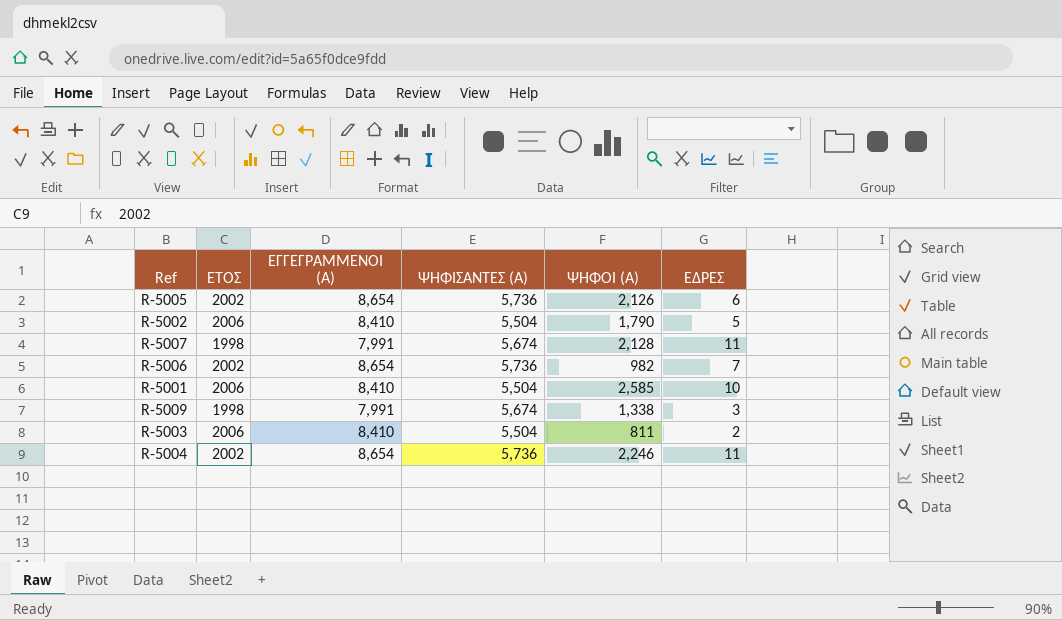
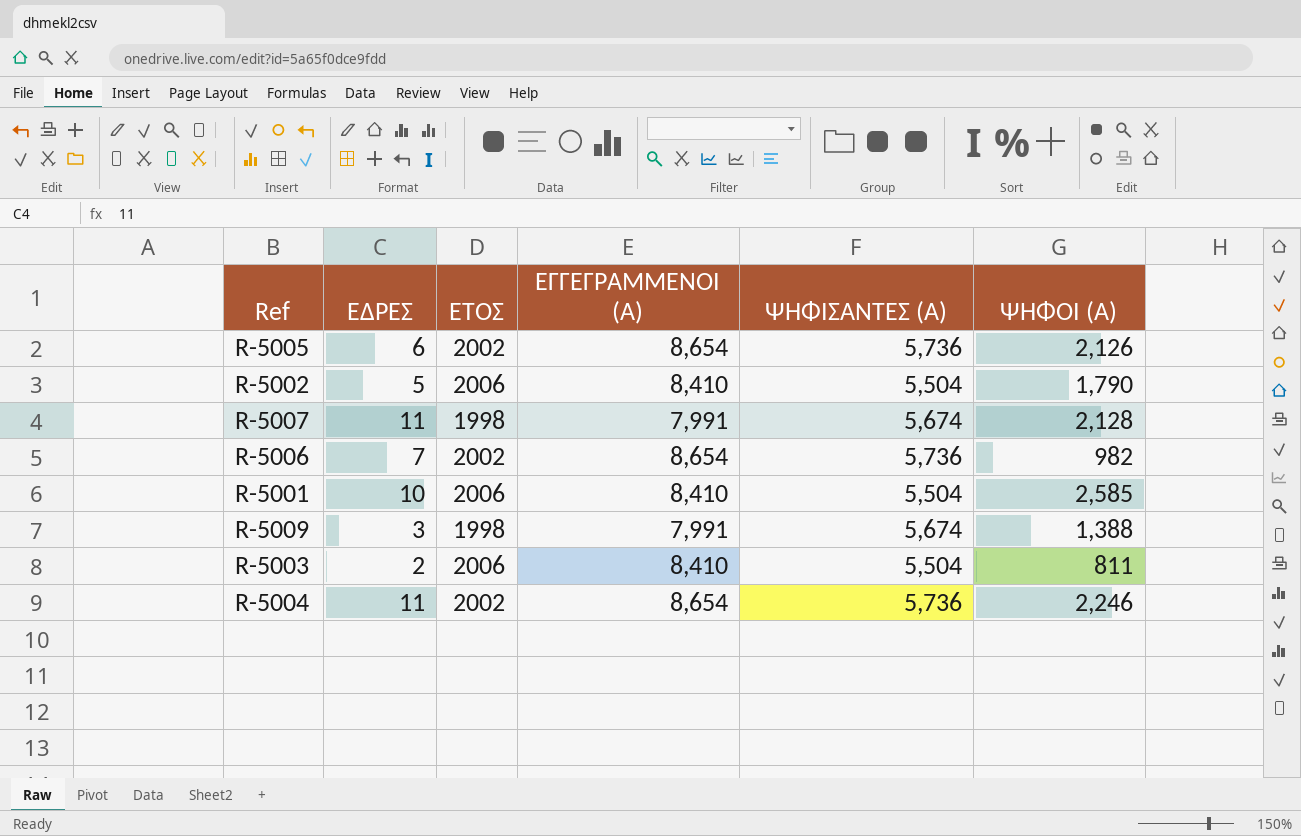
column ΕΔΡΕΣ | position: 6 -> 2
R-5009 | ΨΗΦΟΙ (Α): 1,338 -> 1,388

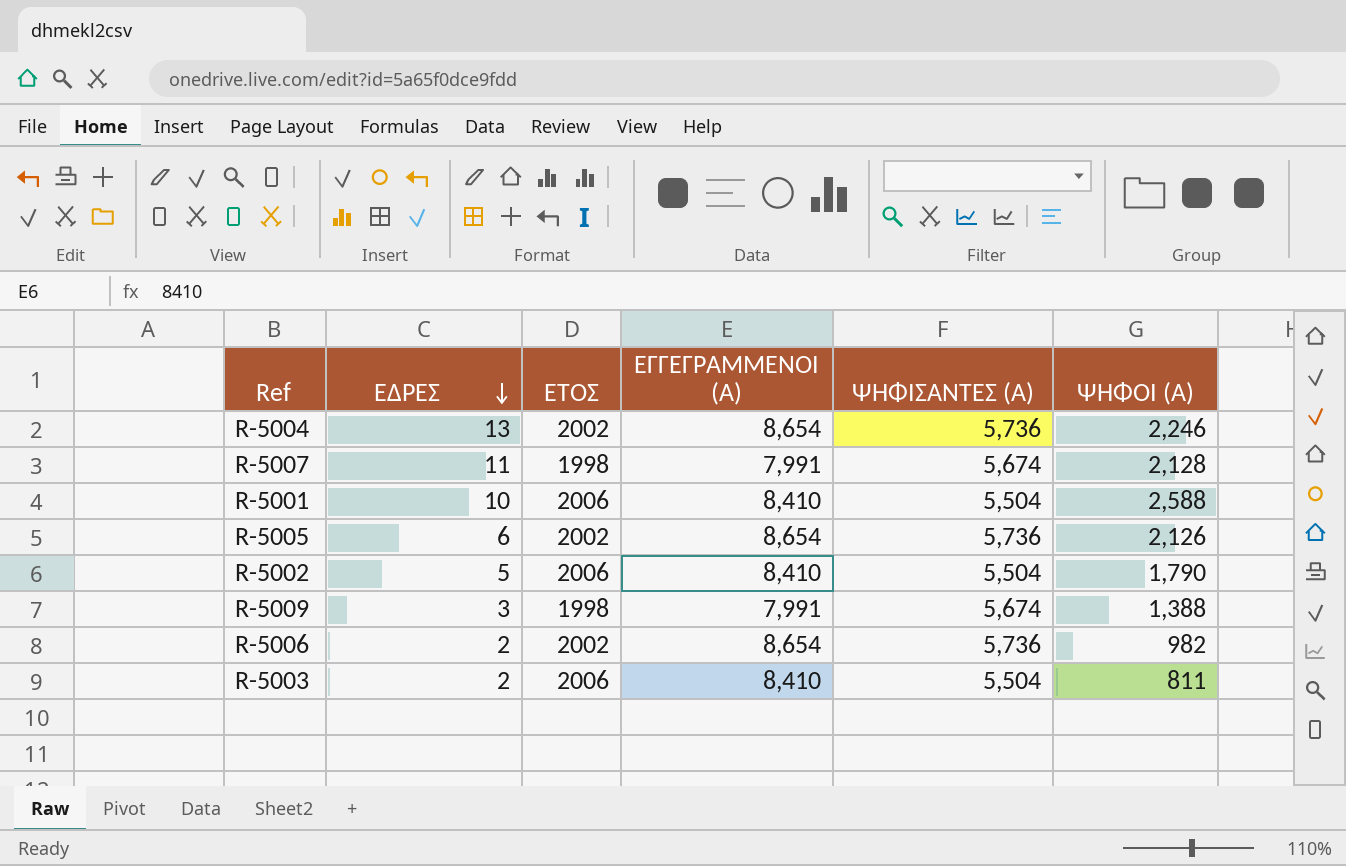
row order: none -> ΕΔΡΕΣ descending
R-5004 | ΕΔΡΕΣ: 11 -> 13
R-5001 | ΨΗΦΟΙ (Α): 2,585 -> 2,588
R-5006 | ΕΔΡΕΣ: 7 -> 2

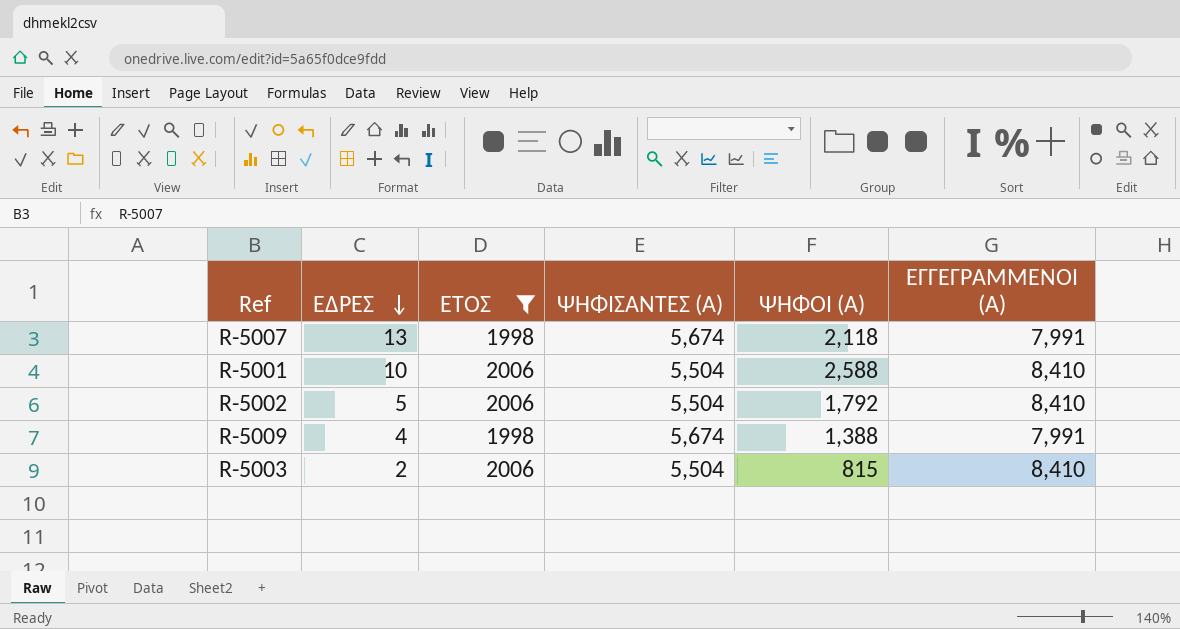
filter: none -> ΕΤΟΣ != 2002
column ΕΓΓΕΓΡΑΜΜΕΝΟΙ (Α) | position: 4 -> 6
R-5007 | ΕΔΡΕΣ: 11 -> 13
R-5007 | ΨΗΦΟΙ (Α): 2,128 -> 2,118
R-5002 | ΨΗΦΟΙ (Α): 1,790 -> 1,792
R-5009 | ΕΔΡΕΣ: 3 -> 4
R-5003 | ΨΗΦΟΙ (Α): 811 -> 815

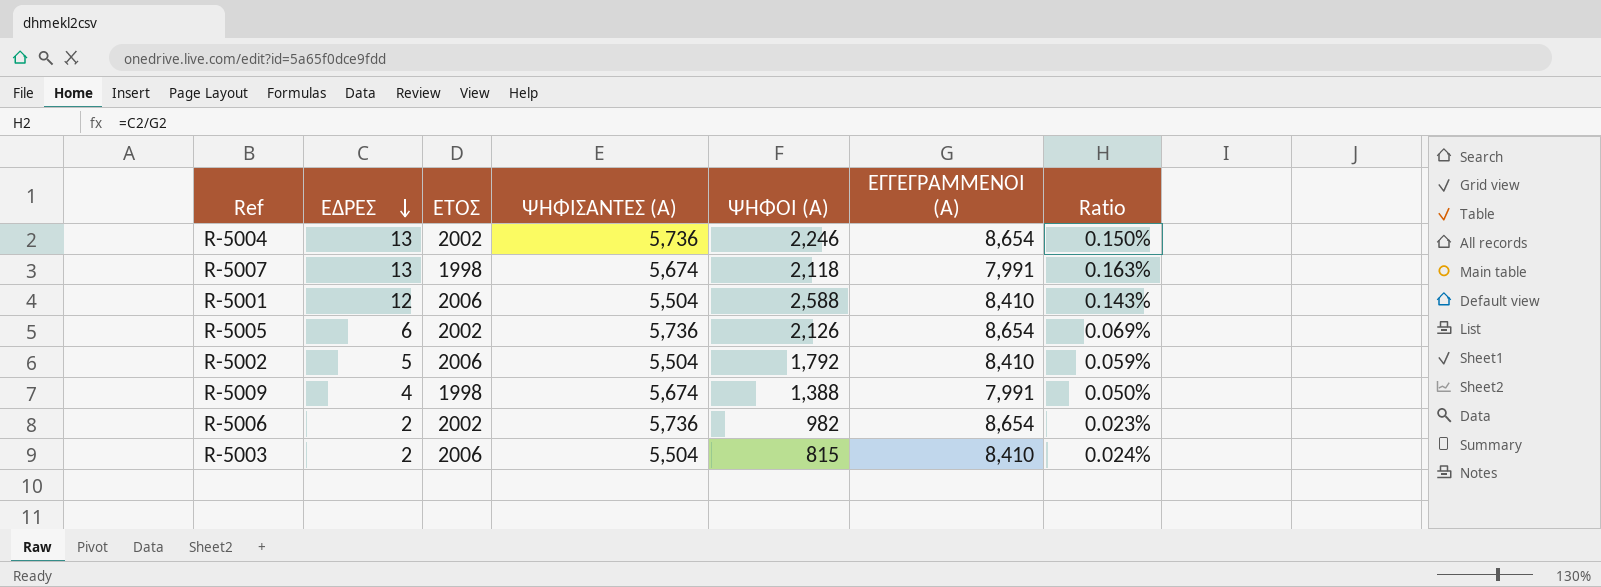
filter: ΕΤΟΣ != 2002 -> none
column Ratio | formula: none -> [ΕΔΡΕΣ] / [ΕΓΓΕΓΡΑΜΜΕΝΟΙ (Α)]
R-5001 | ΕΔΡΕΣ: 10 -> 12

